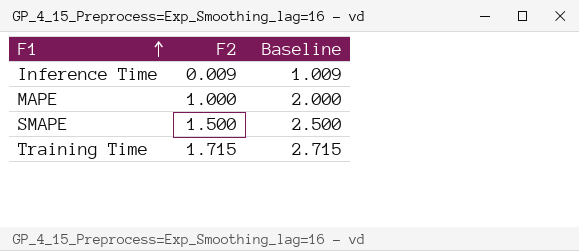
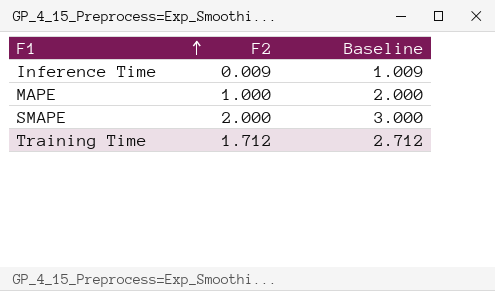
SMAPE | F2: 1.500 -> 2.000
SMAPE | Baseline: 2.500 -> 3.000
Training Time | F2: 1.715 -> 1.712
Training Time | Baseline: 2.715 -> 2.712

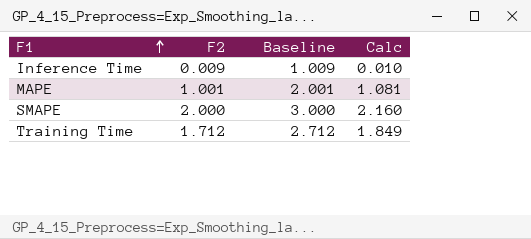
column Calc | formula: none -> [F2] * 1.08
MAPE | F2: 1.000 -> 1.001
MAPE | Baseline: 2.000 -> 2.001

